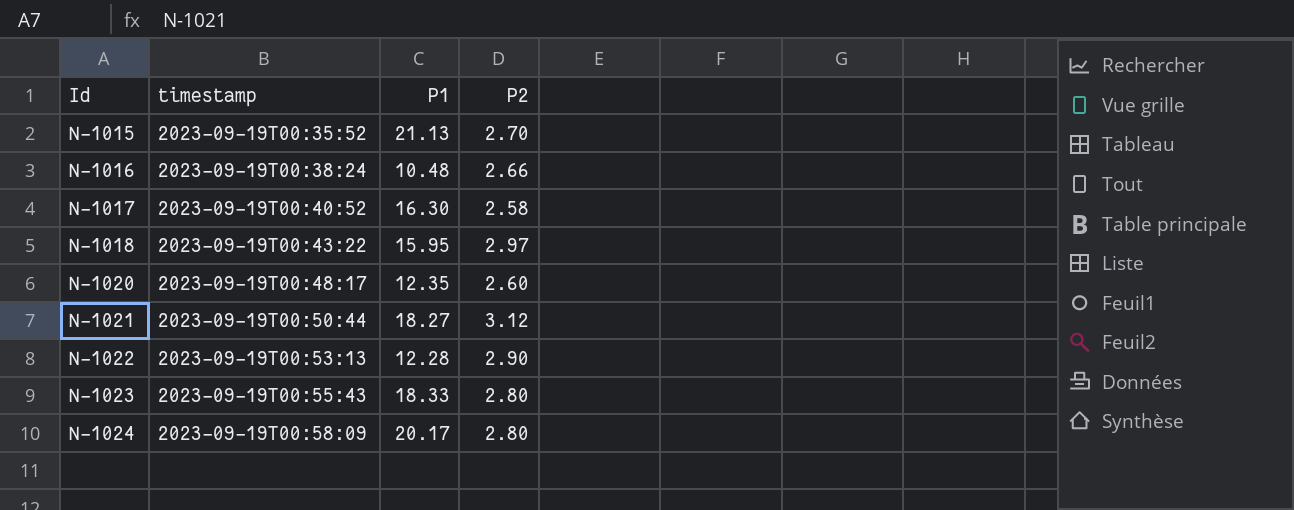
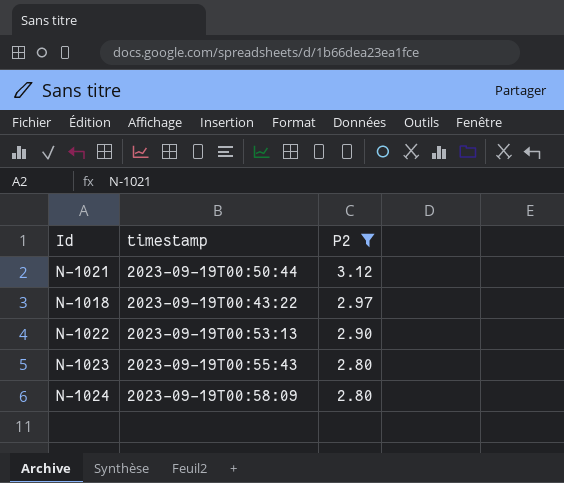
filter: none -> P2 >= 2.80
row order: Id ascending -> P2 descending
column P1 | position: 3 -> none

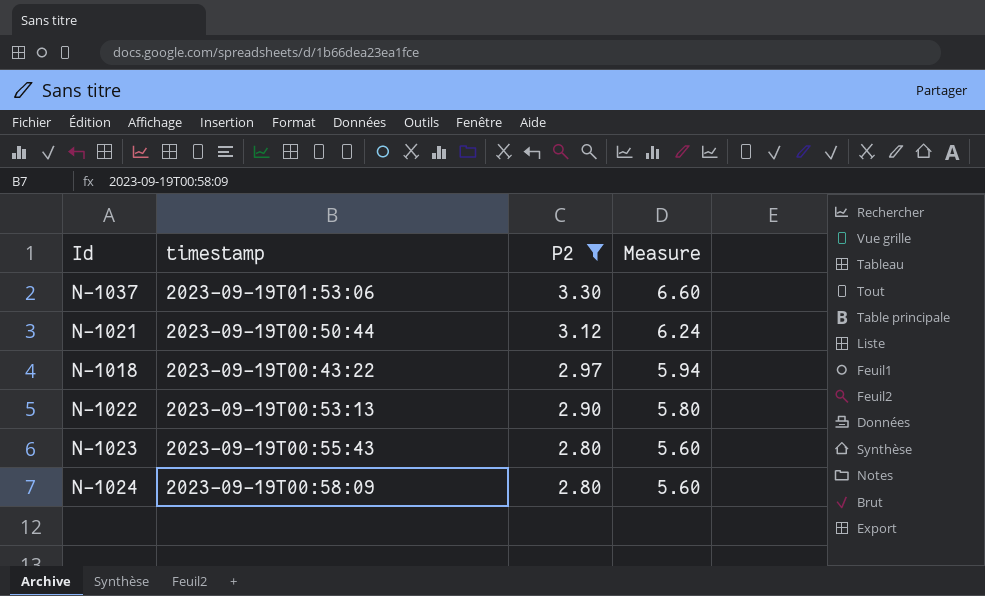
column Measure | formula: none -> [P2] * 2
row N-1037: none -> 2023-09-19T01:53:06 | 3.30 | 6.60

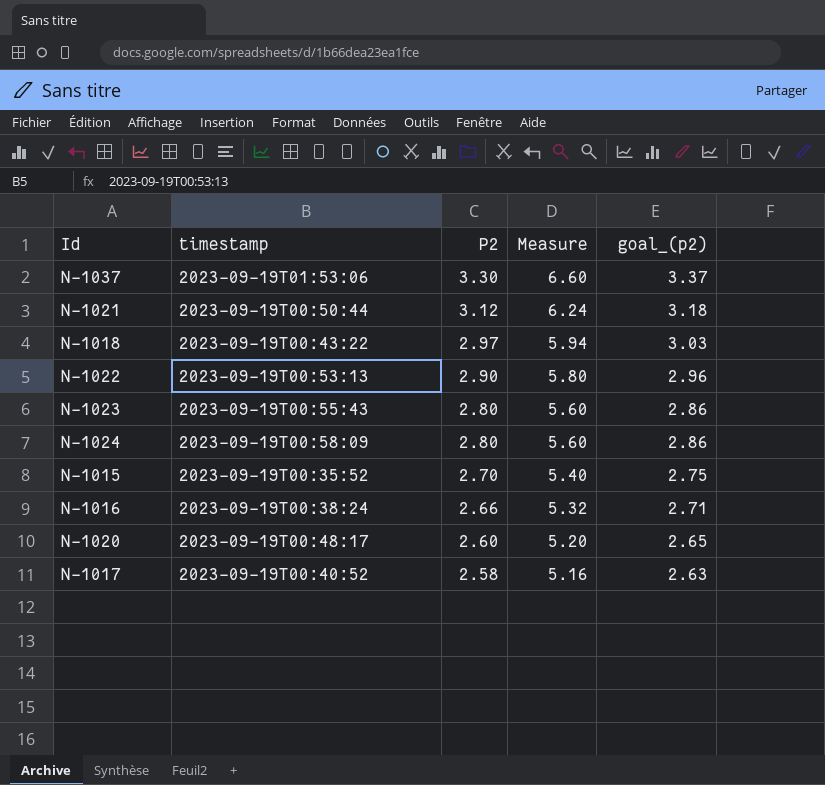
filter: P2 >= 2.80 -> none
column goal_(p2) | formula: none -> [P2] * 1.02

